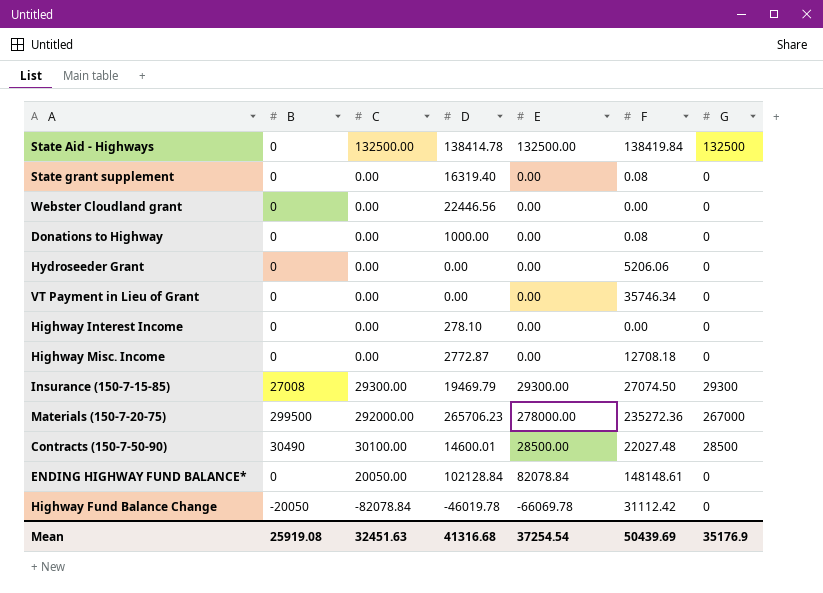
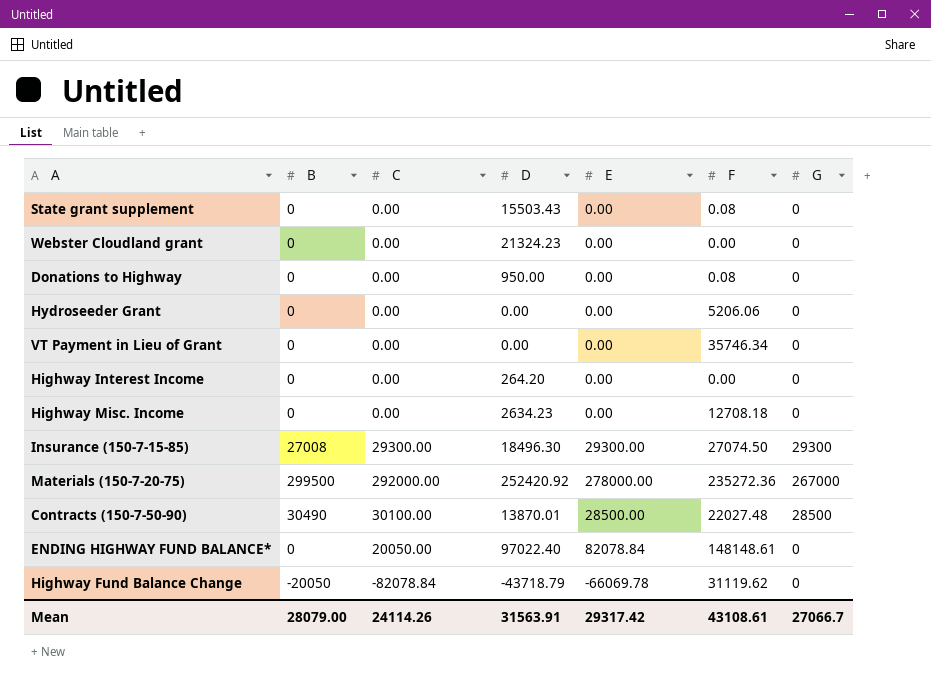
row State Aid - Highways: 0 | 132500.00 | 138414.78 | 132500.00 | 138419.84 | 132500 -> none
State grant supplement | D: 16319.40 -> 15503.43
Webster Cloudland grant | D: 22446.56 -> 21324.23
Donations to Highway | D: 1000.00 -> 950.00
Highway Interest Income | D: 278.10 -> 264.20
Highway Misc. Income | D: 2772.87 -> 2634.23
Insurance (150-7-15-85) | D: 19469.79 -> 18496.30
Materials (150-7-20-75) | D: 265706.23 -> 252420.92
Contracts (150-7-50-90) | D: 14600.01 -> 13870.01
ENDING HIGHWAY FUND BALANCE* | D: 102128.84 -> 97022.40
Highway Fund Balance Change | D: -46019.78 -> -43718.79
Highway Fund Balance Change | F: 31112.42 -> 31119.62
Mean | B: 25919.08 -> 28079.00
Mean | C: 32451.63 -> 24114.26
Mean | D: 41316.68 -> 31563.91
Mean | E: 37254.54 -> 29317.42
Mean | F: 50439.69 -> 43108.61
Mean | G: 35176.9 -> 27066.7

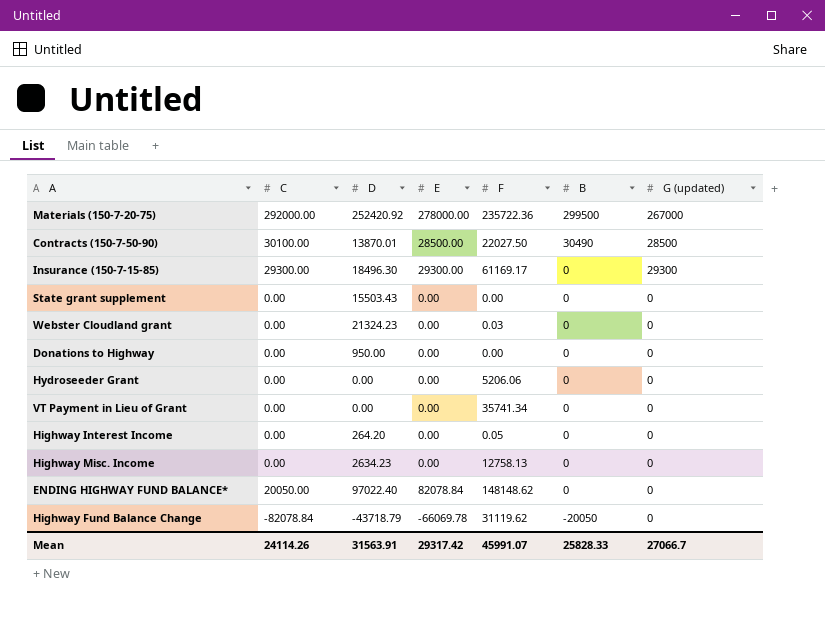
row order: none -> B descending
column B | position: 2 -> 6
column name: G -> G (updated)
Materials (150-7-20-75) | F: 235272.36 -> 235722.36
Contracts (150-7-50-90) | F: 22027.48 -> 22027.50
Insurance (150-7-15-85) | F: 27074.50 -> 61169.17
Insurance (150-7-15-85) | B: 27008 -> 0
State grant supplement | F: 0.08 -> 0.00
Webster Cloudland grant | F: 0.00 -> 0.03
Donations to Highway | F: 0.08 -> 0.00
VT Payment in Lieu of Grant | F: 35746.34 -> 35741.34
Highway Interest Income | F: 0.00 -> 0.05
Highway Misc. Income | F: 12708.18 -> 12758.13
ENDING HIGHWAY FUND BALANCE* | F: 148148.61 -> 148148.62
Mean | F: 43108.61 -> 45991.07
Mean | B: 28079.00 -> 25828.33

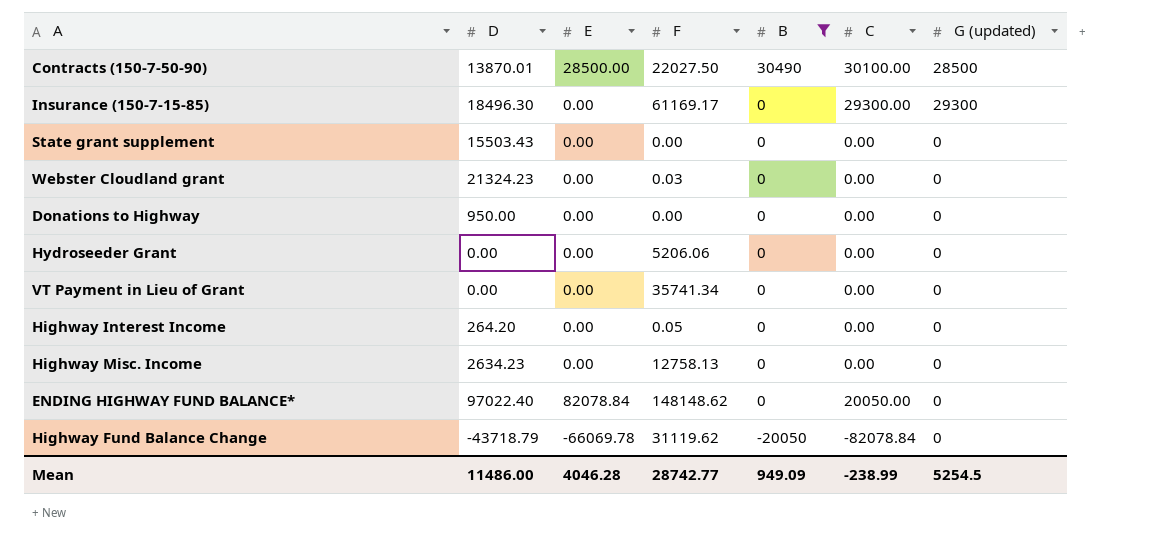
filter: none -> B != 299500
column C | position: 2 -> 6
Insurance (150-7-15-85) | E: 29300.00 -> 0.00
Mean | D: 31563.91 -> 11486.00
Mean | E: 29317.42 -> 4046.28
Mean | F: 45991.07 -> 28742.77
Mean | B: 25828.33 -> 949.09
Mean | C: 24114.26 -> -238.99
Mean | G (updated): 27066.7 -> 5254.5

